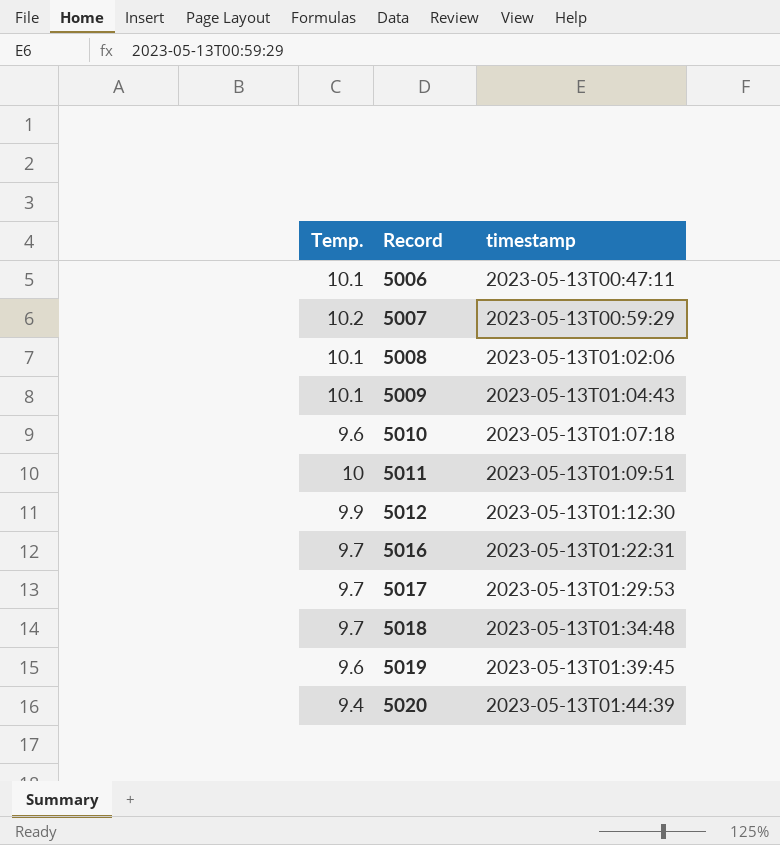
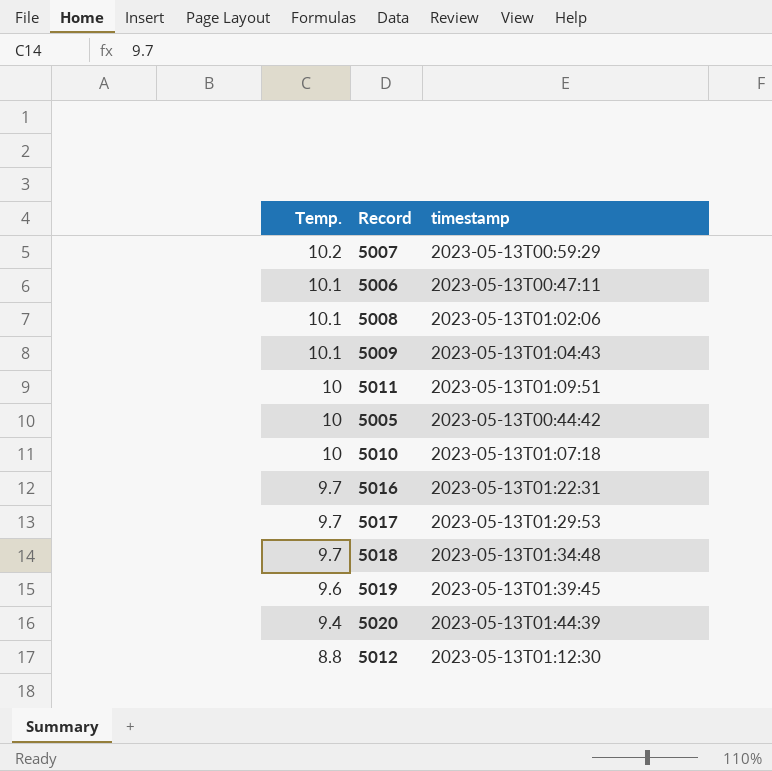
row order: Record ascending -> Temp. descending
row 5005: none -> 10 | 2023-05-13T00:44:42
5010 | Temp.: 9.6 -> 10
5012 | Temp.: 9.9 -> 8.8

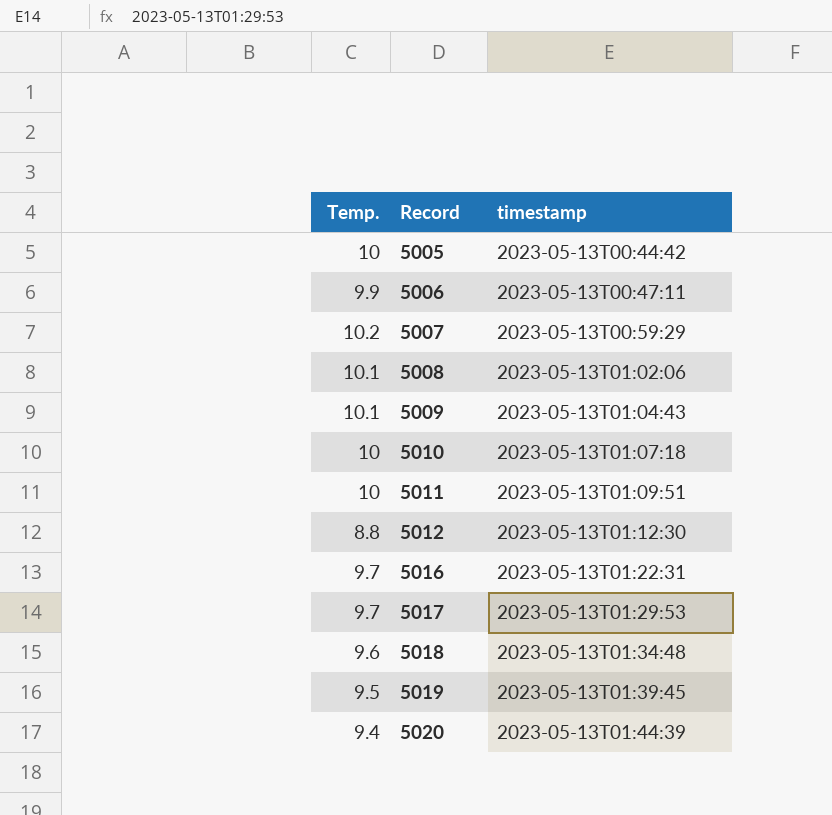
row order: Temp. descending -> Record ascending
5006 | Temp.: 10.1 -> 9.9
5018 | Temp.: 9.7 -> 9.6
5019 | Temp.: 9.6 -> 9.5

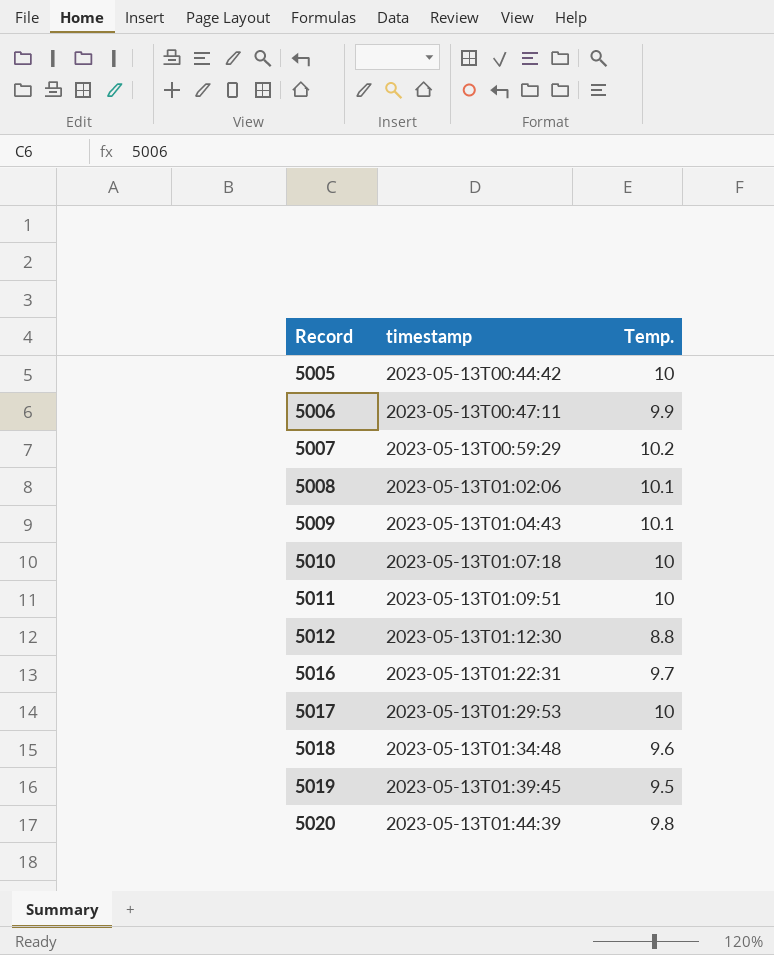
column Temp. | position: 1 -> 3
5017 | Temp.: 9.7 -> 10
5020 | Temp.: 9.4 -> 9.8

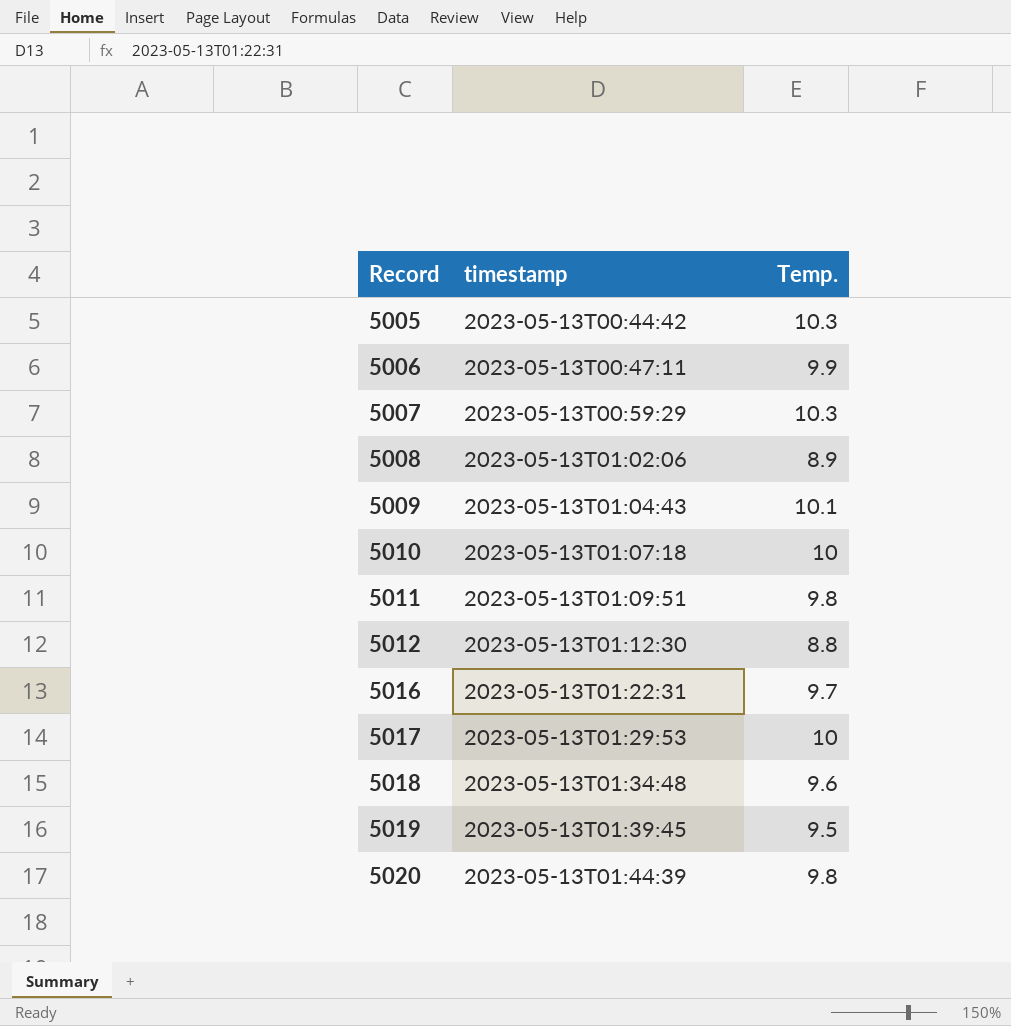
5005 | Temp.: 10 -> 10.3
5007 | Temp.: 10.2 -> 10.3
5008 | Temp.: 10.1 -> 8.9
5011 | Temp.: 10 -> 9.8

